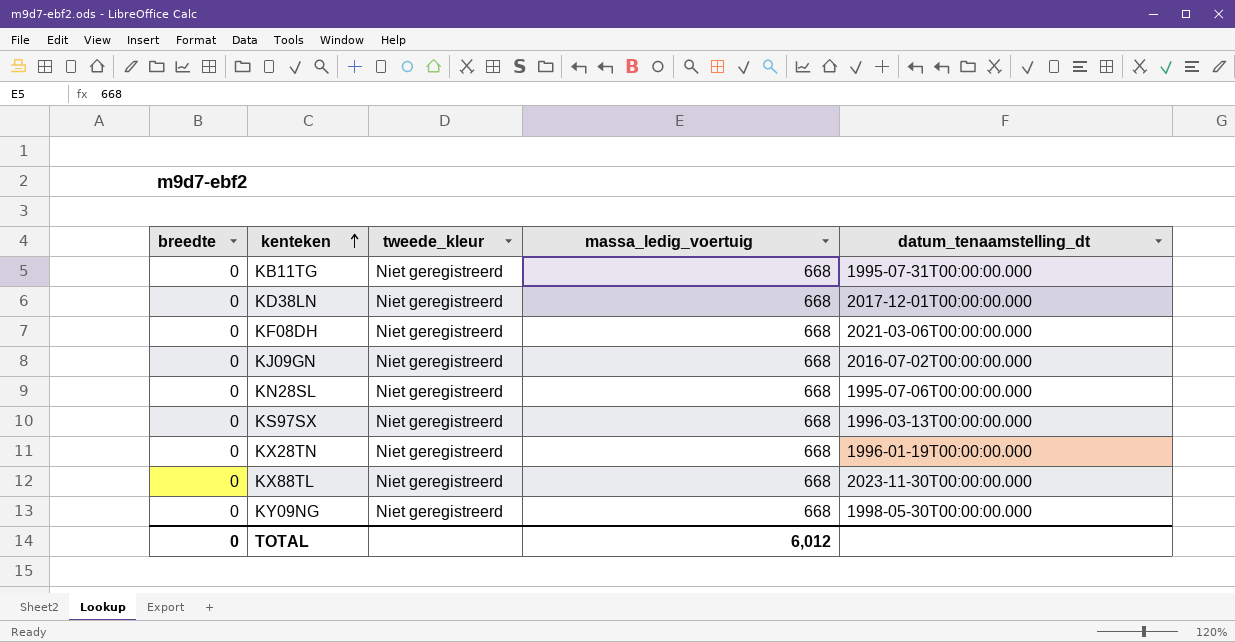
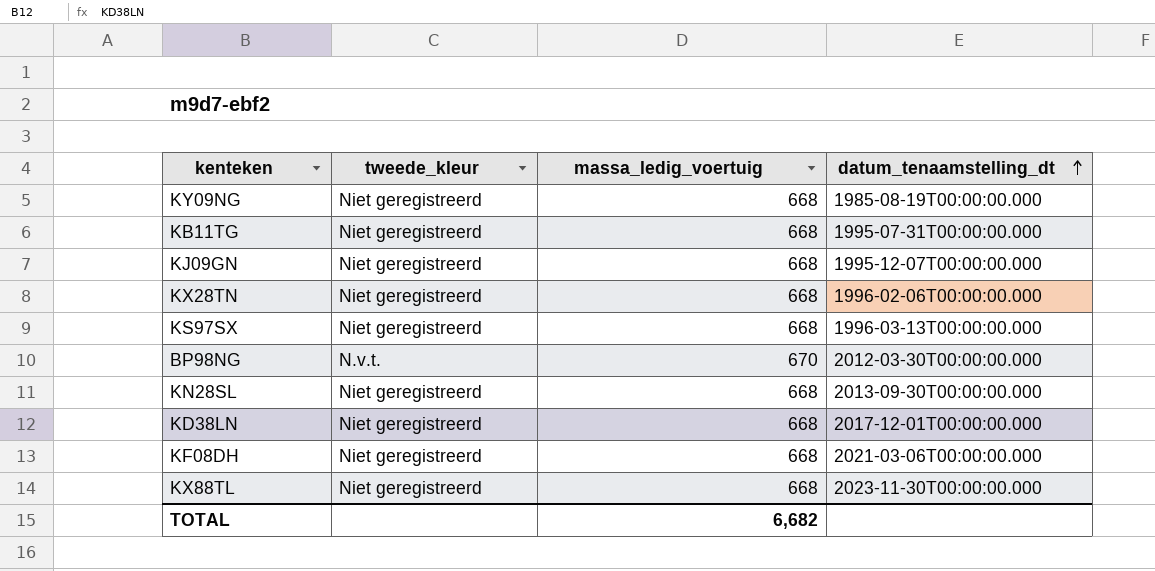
row order: kenteken ascending -> datum_tenaamstelling_dt ascending
column breedte | position: 1 -> none
KY09NG | datum_tenaamstelling_dt: 1998-05-30T00:00:00.000 -> 1985-08-19T00:00:00.000
KJ09GN | datum_tenaamstelling_dt: 2016-07-02T00:00:00.000 -> 1995-12-07T00:00:00.000
KX28TN | datum_tenaamstelling_dt: 1996-01-19T00:00:00.000 -> 1996-02-06T00:00:00.000
row BP98NG: none -> N.v.t. | 670 | 2012-03-30T00:00:00.000
KN28SL | datum_tenaamstelling_dt: 1995-07-06T00:00:00.000 -> 2013-09-30T00:00:00.000
TOTAL | massa_ledig_voertuig: 6,012 -> 6,682

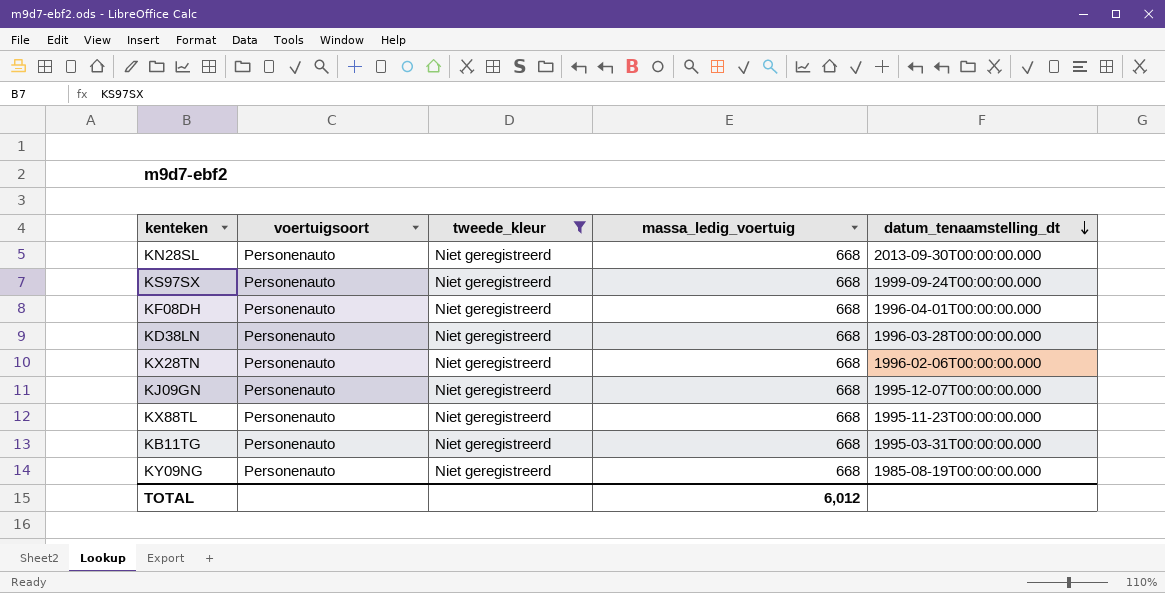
filter: none -> tweede_kleur = Niet geregistreerd
row order: datum_tenaamstelling_dt ascending -> datum_tenaamstelling_dt descending
column voertuigsoort | position: none -> 2
KS97SX | datum_tenaamstelling_dt: 1996-03-13T00:00:00.000 -> 1999-09-24T00:00:00.000
KF08DH | datum_tenaamstelling_dt: 2021-03-06T00:00:00.000 -> 1996-04-01T00:00:00.000
KD38LN | datum_tenaamstelling_dt: 2017-12-01T00:00:00.000 -> 1996-03-28T00:00:00.000
KX88TL | datum_tenaamstelling_dt: 2023-11-30T00:00:00.000 -> 1995-11-23T00:00:00.000
KB11TG | datum_tenaamstelling_dt: 1995-07-31T00:00:00.000 -> 1995-03-31T00:00:00.000
TOTAL | massa_ledig_voertuig: 6,682 -> 6,012

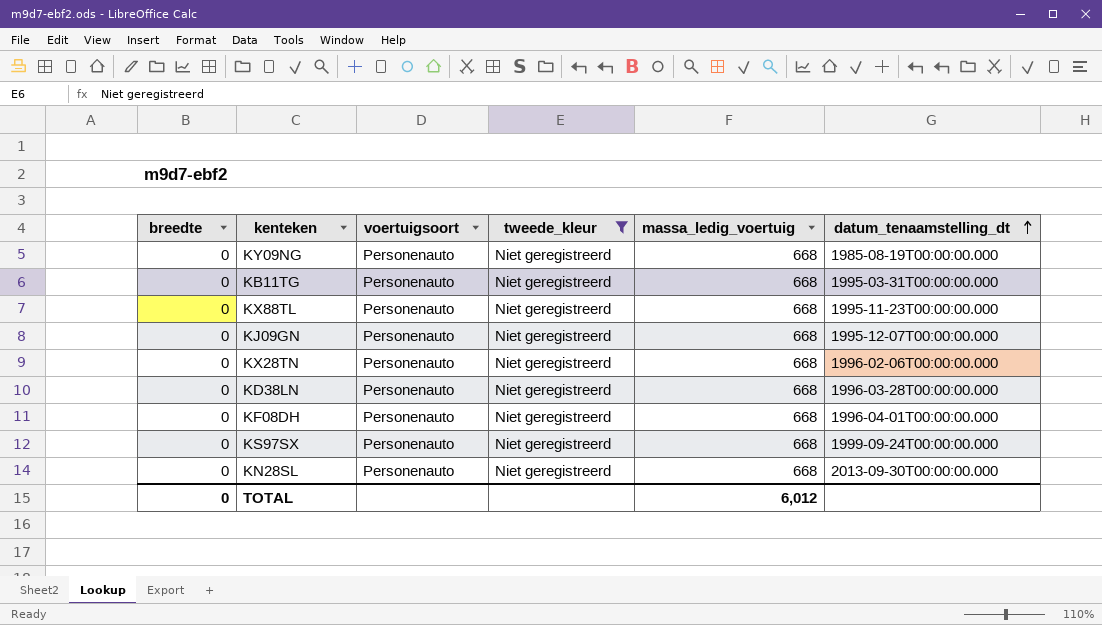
row order: datum_tenaamstelling_dt descending -> datum_tenaamstelling_dt ascending
column breedte | position: none -> 1

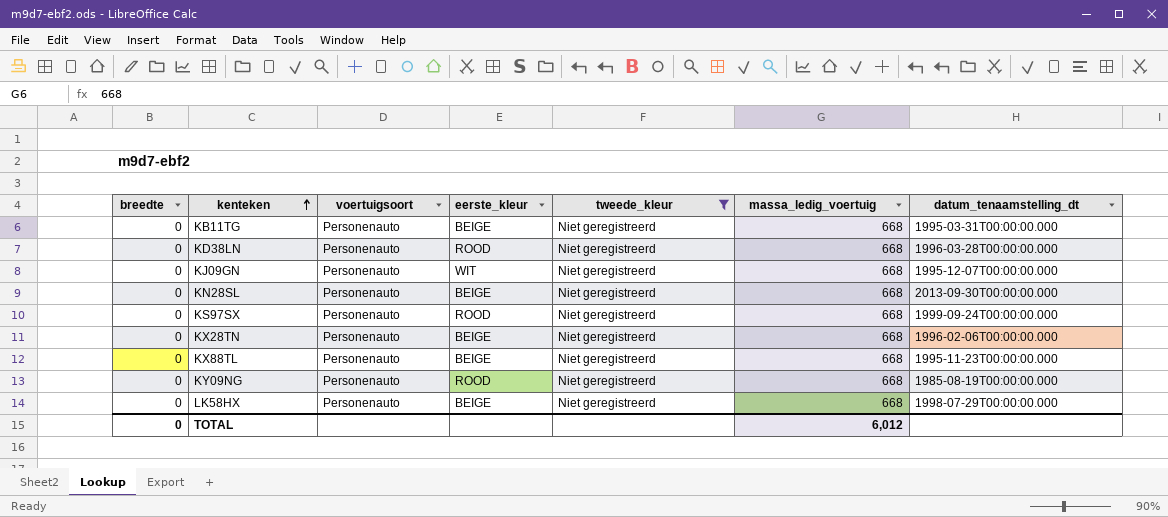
row order: datum_tenaamstelling_dt ascending -> kenteken ascending
column eerste_kleur | position: none -> 4
row KF08DH: 0 | Personenauto | Niet geregistreerd | 668 | 1996-04-01T00:00:00.000 -> none
row LK58HX: none -> 0 | Personenauto | BEIGE | Niet geregistreerd | 668 | 1998-07-29T00:00:00.000

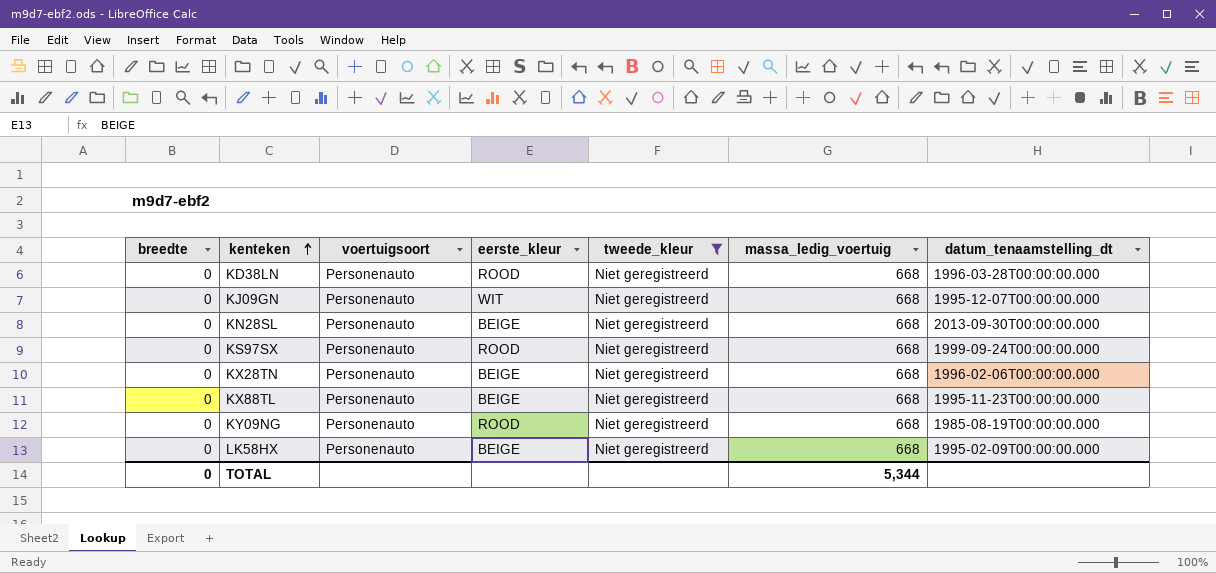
row KB11TG: 0 | Personenauto | BEIGE | Niet geregistreerd | 668 | 1995-03-31T00:00:00.000 -> none
LK58HX | datum_tenaamstelling_dt: 1998-07-29T00:00:00.000 -> 1995-02-09T00:00:00.000
TOTAL | massa_ledig_voertuig: 6,012 -> 5,344

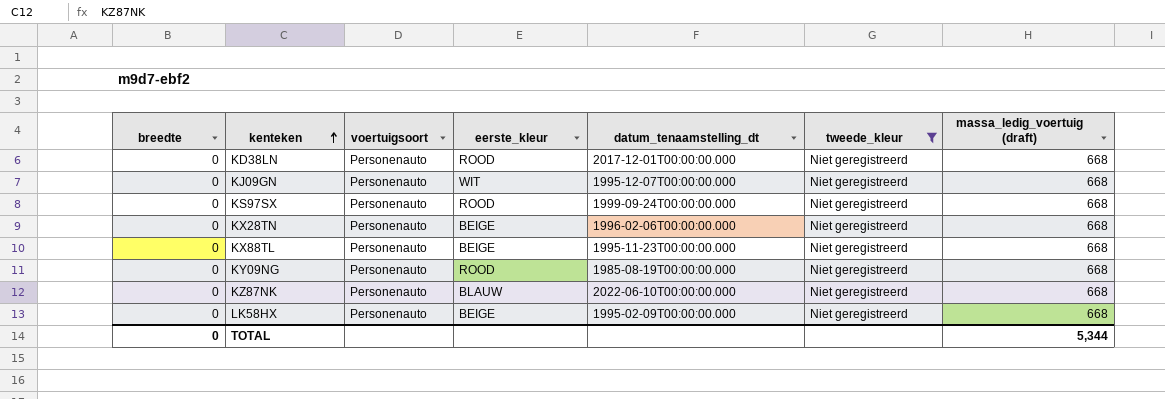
column datum_tenaamstelling_dt | position: 7 -> 5
column name: massa_ledig_voertuig -> massa_ledig_voertuig (draft)
row KN28SL: 0 | Personenauto | BEIGE | Niet geregistreerd | 668 | 2013-09-30T00:00:00.000 -> none
KD38LN | datum_tenaamstelling_dt: 1996-03-28T00:00:00.000 -> 2017-12-01T00:00:00.000
row KZ87NK: none -> 0 | Personenauto | BLAUW | 2022-06-10T00:00:00.000 | Niet geregistreerd | 668

